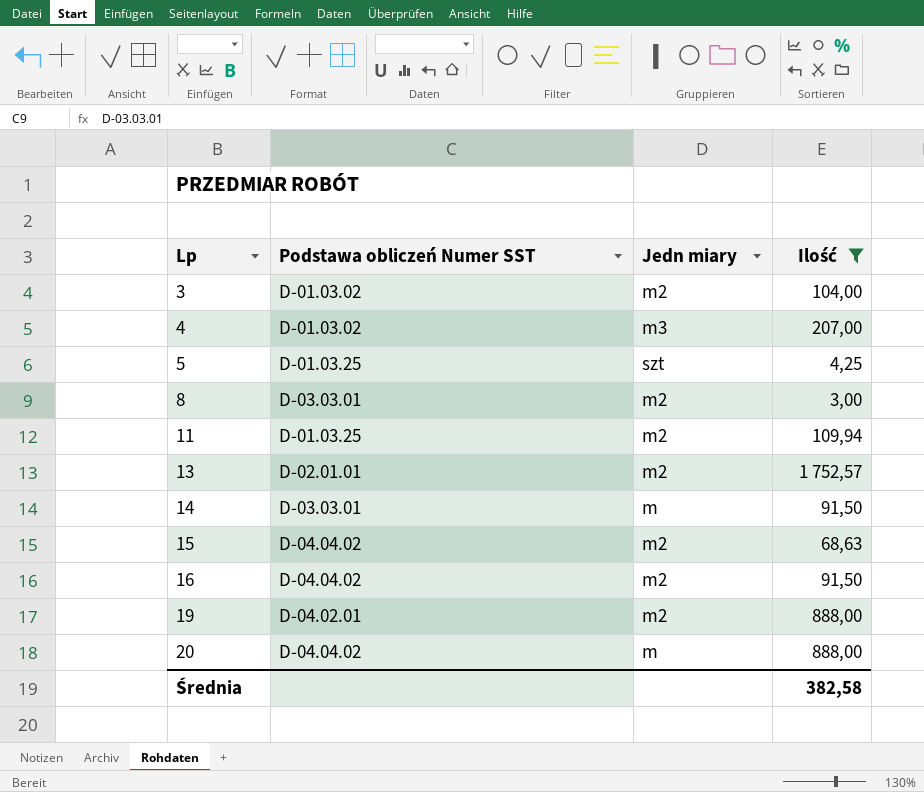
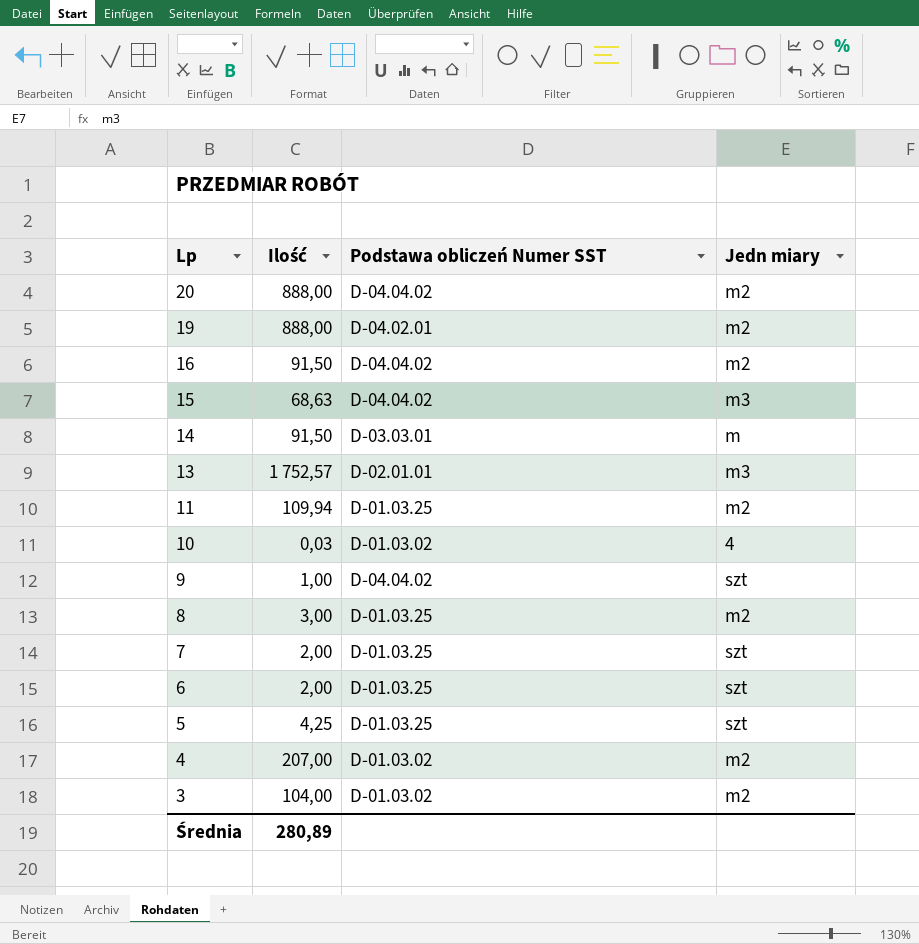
filter: Ilość >= 3,00 -> none
row order: Lp ascending -> Lp descending
column Ilość | position: 4 -> 2
20 | Jedn miary: m -> m2
15 | Jedn miary: m2 -> m3
13 | Jedn miary: m2 -> m3
8 | Podstawa obliczeń Numer SST: D-03.03.01 -> D-01.03.25
4 | Jedn miary: m3 -> m2
Średnia | Ilość: 382,58 -> 280,89

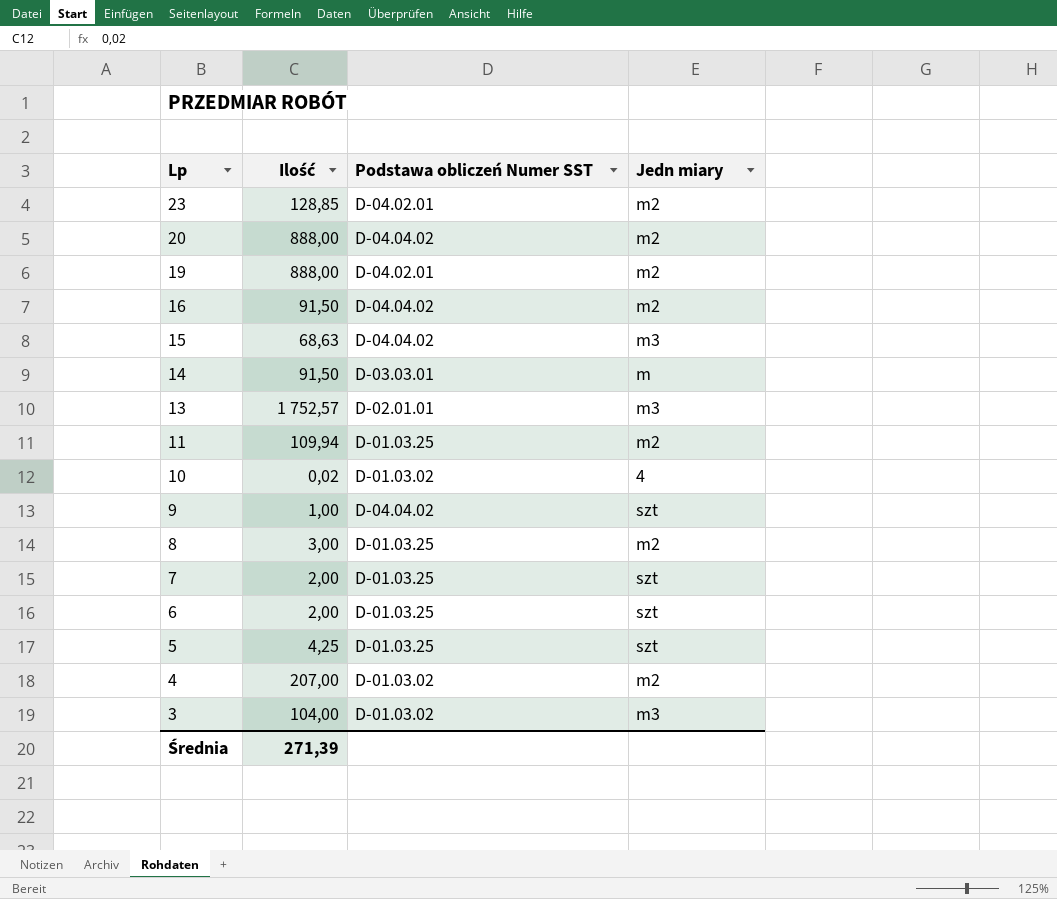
row 23: none -> 128,85 | D-04.02.01 | m2
10 | Ilość: 0,03 -> 0,02
3 | Jedn miary: m2 -> m3
Średnia | Ilość: 280,89 -> 271,39

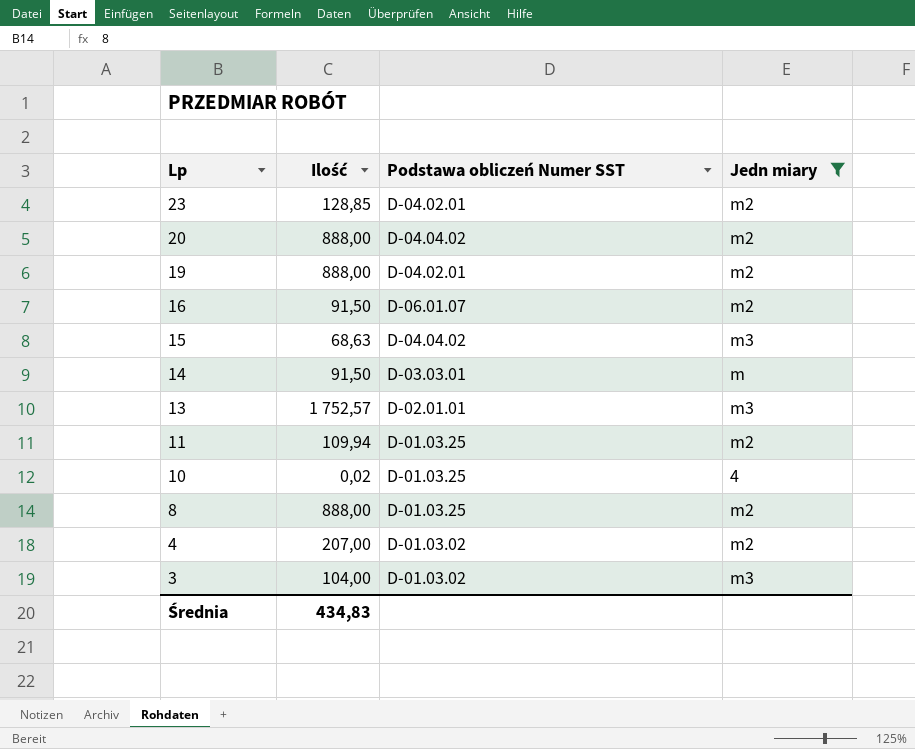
filter: none -> Jedn miary != szt
16 | Podstawa obliczeń Numer SST: D-04.04.02 -> D-06.01.07
10 | Podstawa obliczeń Numer SST: D-01.03.02 -> D-01.03.25
8 | Ilość: 3,00 -> 888,00
Średnia | Ilość: 271,39 -> 434,83

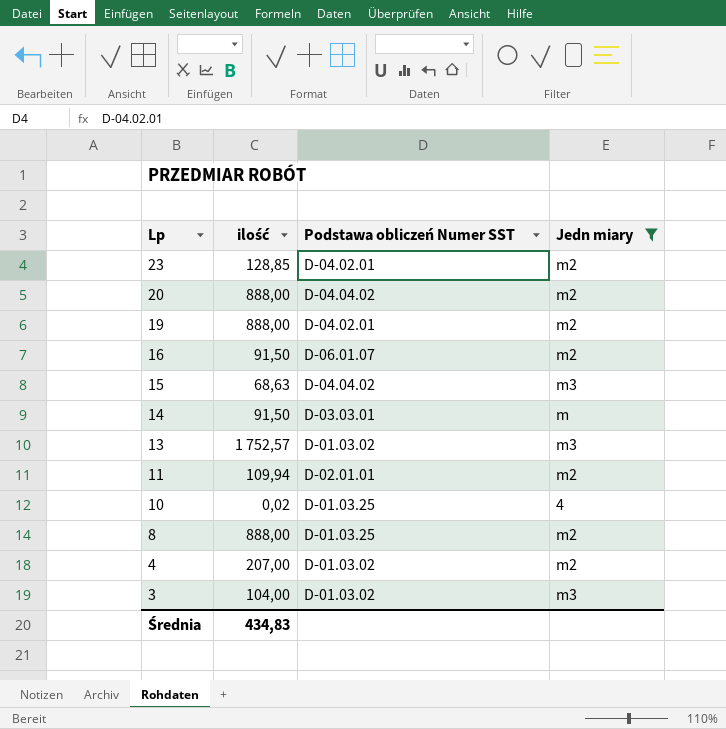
column name: Ilość -> ilość
13 | Podstawa obliczeń Numer SST: D-02.01.01 -> D-01.03.02
11 | Podstawa obliczeń Numer SST: D-01.03.25 -> D-02.01.01

